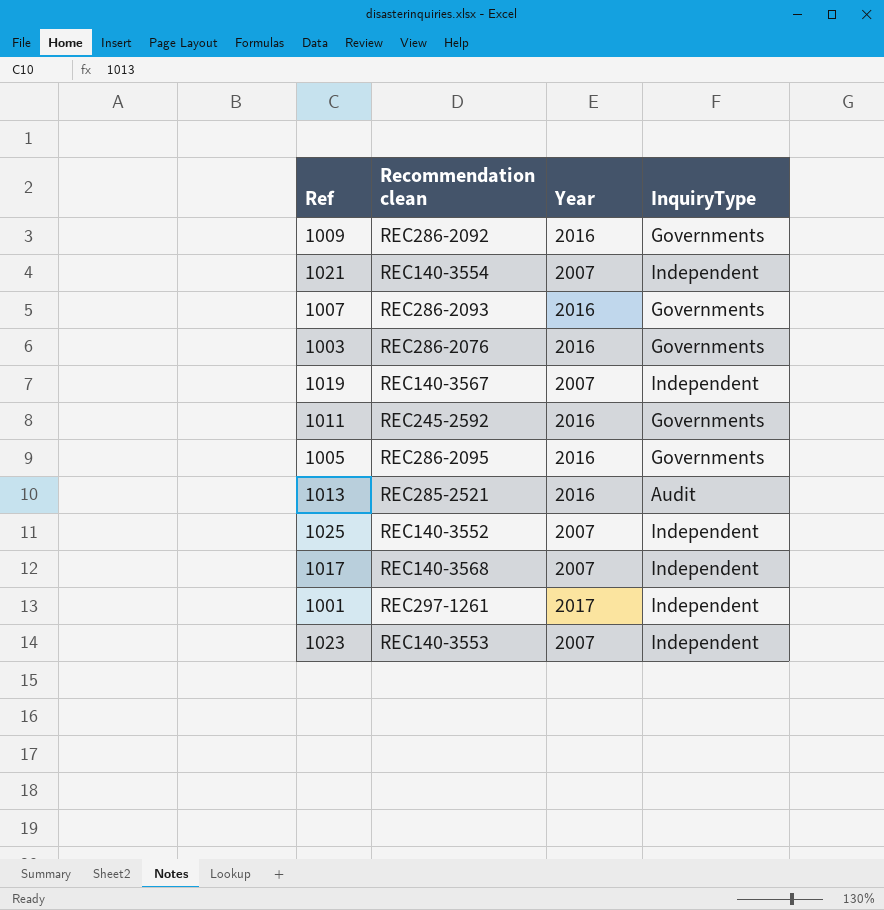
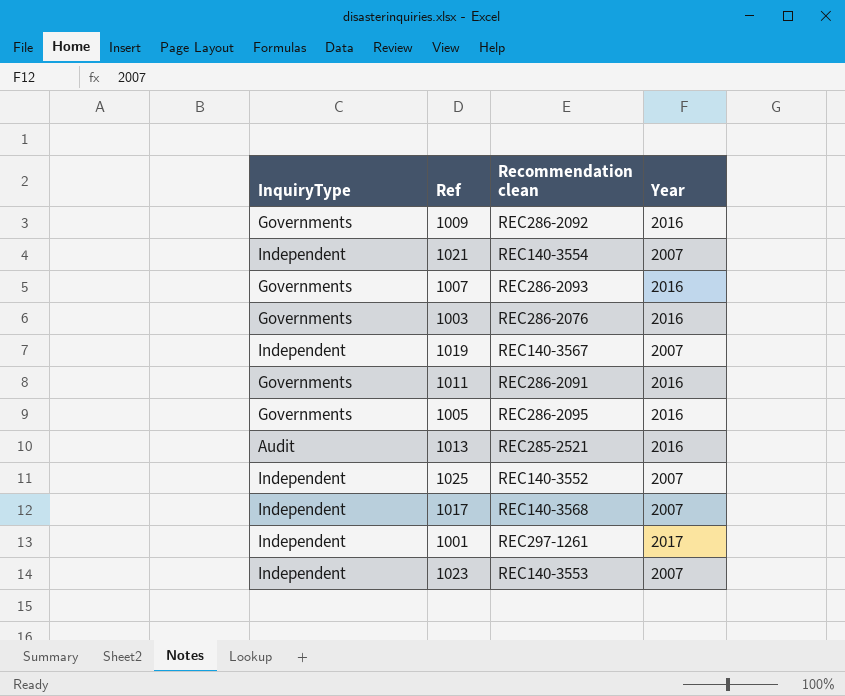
column InquiryType | position: 4 -> 1
1011 | Recommendation clean: REC245-2592 -> REC286-2091

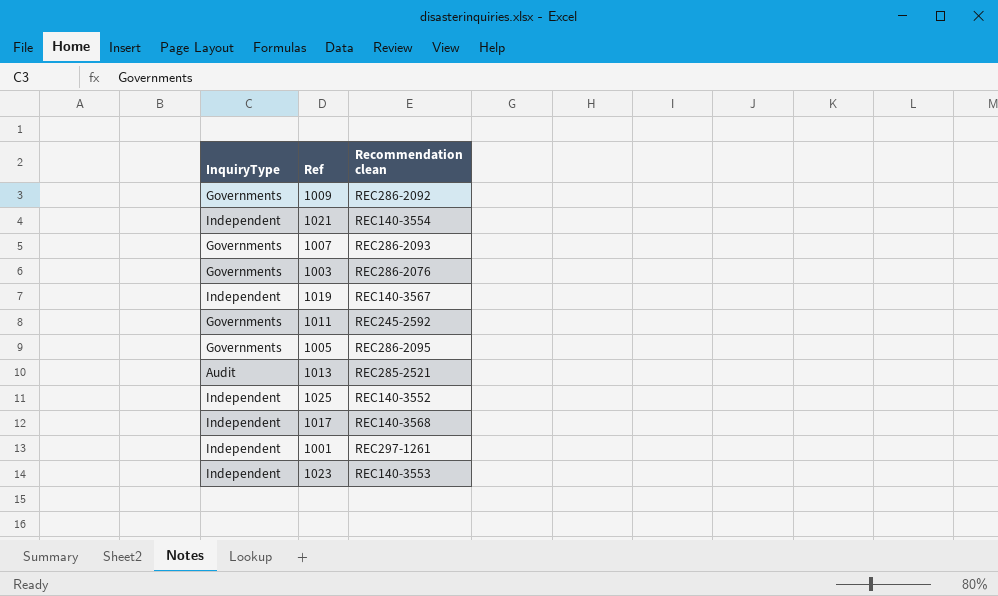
column Year | position: 4 -> none
1011 | Recommendation clean: REC286-2091 -> REC245-2592

